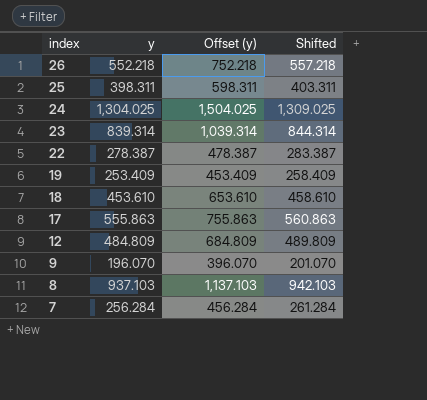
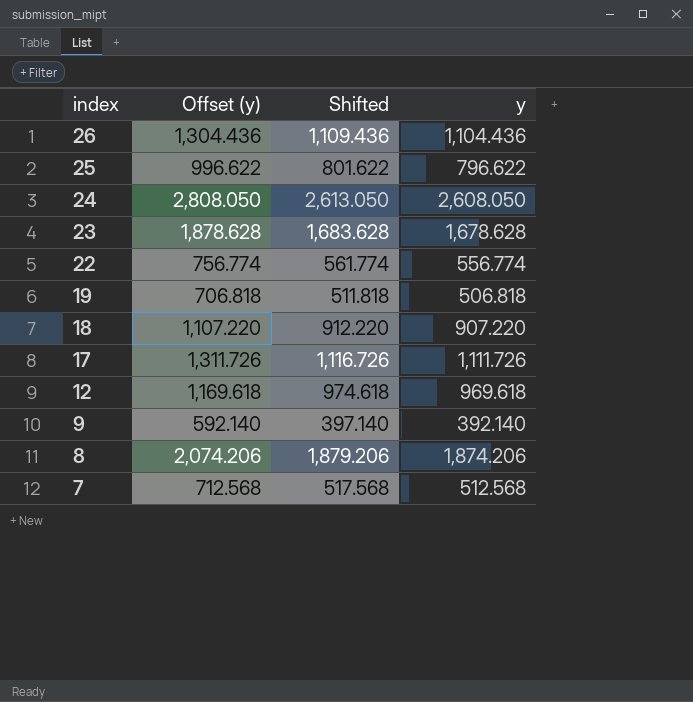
column y | position: 2 -> 4
26 | Offset (y): 752.218 -> 1,304.436
26 | Shifted: 557.218 -> 1,109.436
26 | y: 552.218 -> 1,104.436
25 | Offset (y): 598.311 -> 996.622
25 | Shifted: 403.311 -> 801.622
25 | y: 398.311 -> 796.622
24 | Offset (y): 1,504.025 -> 2,808.050
24 | Shifted: 1,309.025 -> 2,613.050
24 | y: 1,304.025 -> 2,608.050
23 | Offset (y): 1,039.314 -> 1,878.628
23 | Shifted: 844.314 -> 1,683.628
23 | y: 839.314 -> 1,678.628
22 | Offset (y): 478.387 -> 756.774
22 | Shifted: 283.387 -> 561.774
22 | y: 278.387 -> 556.774
19 | Offset (y): 453.409 -> 706.818
19 | Shifted: 258.409 -> 511.818
19 | y: 253.409 -> 506.818
18 | Offset (y): 653.610 -> 1,107.220
18 | Shifted: 458.610 -> 912.220
18 | y: 453.610 -> 907.220
17 | Offset (y): 755.863 -> 1,311.726
17 | Shifted: 560.863 -> 1,116.726
17 | y: 555.863 -> 1,111.726
12 | Offset (y): 684.809 -> 1,169.618
12 | Shifted: 489.809 -> 974.618
12 | y: 484.809 -> 969.618
9 | Offset (y): 396.070 -> 592.140
9 | Shifted: 201.070 -> 397.140
9 | y: 196.070 -> 392.140
8 | Offset (y): 1,137.103 -> 2,074.206
8 | Shifted: 942.103 -> 1,879.206
8 | y: 937.103 -> 1,874.206
7 | Offset (y): 456.284 -> 712.568
7 | Shifted: 261.284 -> 517.568
7 | y: 256.284 -> 512.568

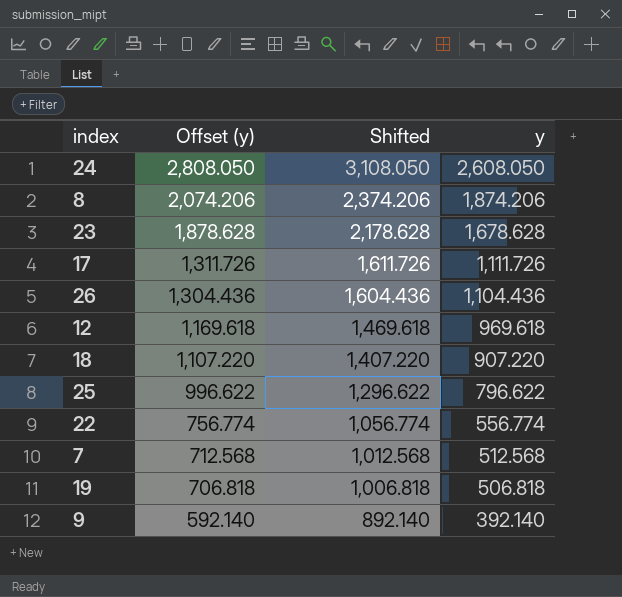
row order: index descending -> Offset (y) descending
column Shifted | formula: [y] + 5 -> [y] + 500

